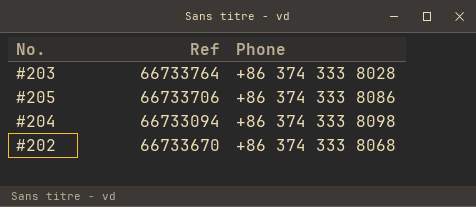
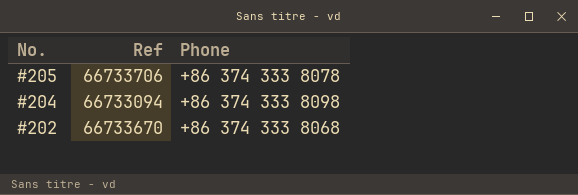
row #203: 66733764 | +86 374 333 8028 -> none
#205 | Phone: +86 374 333 8086 -> +86 374 333 8078

